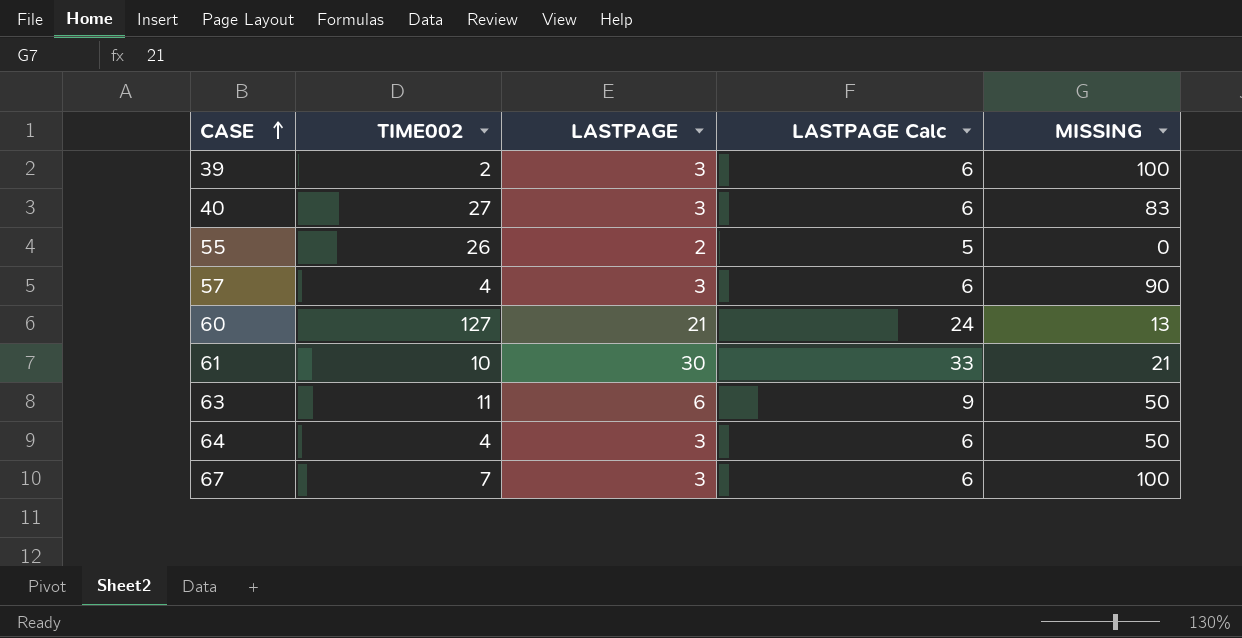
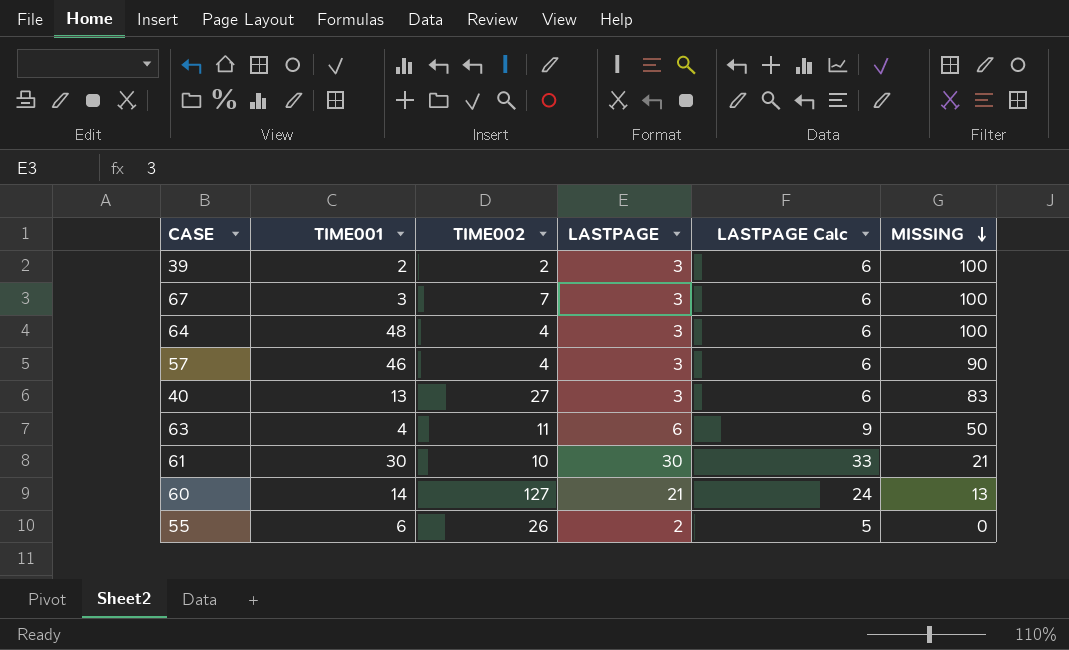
row order: CASE ascending -> MISSING descending
column TIME001 | position: none -> 2
64 | MISSING: 50 -> 100

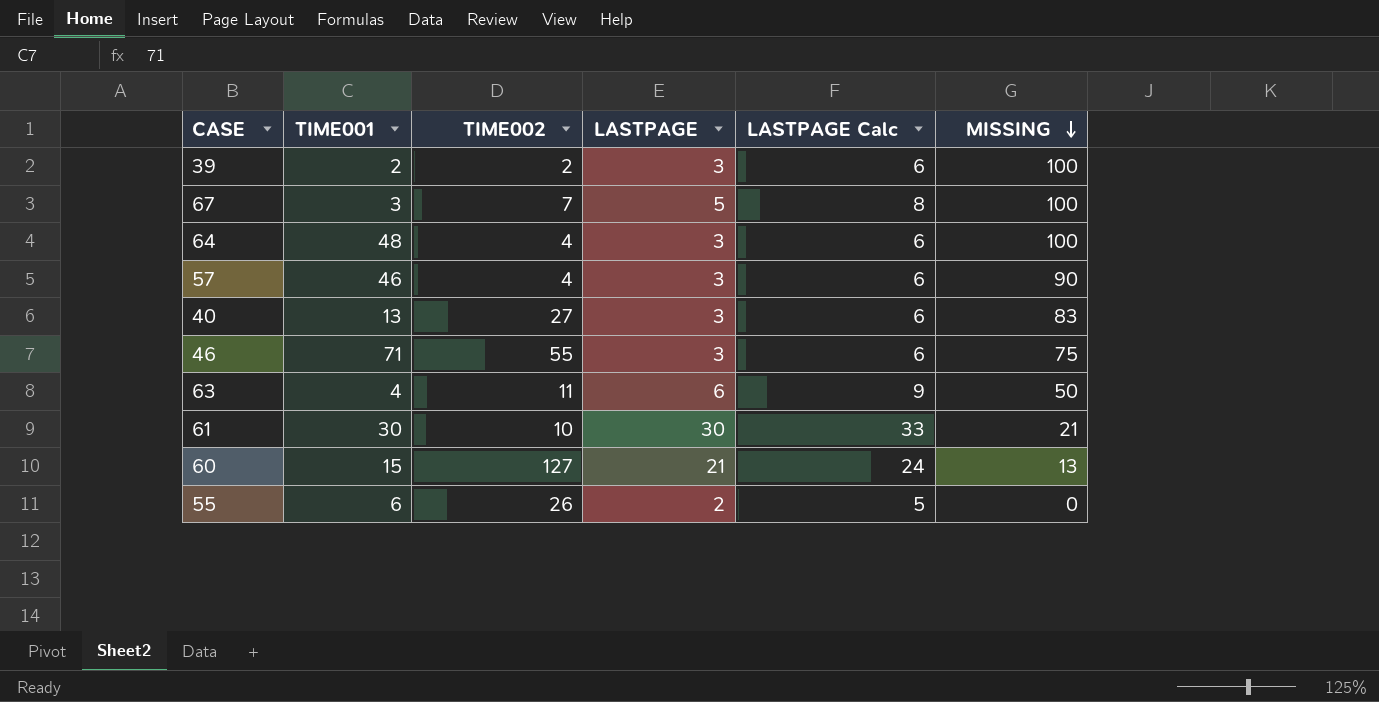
67 | LASTPAGE: 3 -> 5
67 | LASTPAGE Calc: 6 -> 8
row 46: none -> 71 | 55 | 3 | 6 | 75
60 | TIME001: 14 -> 15

